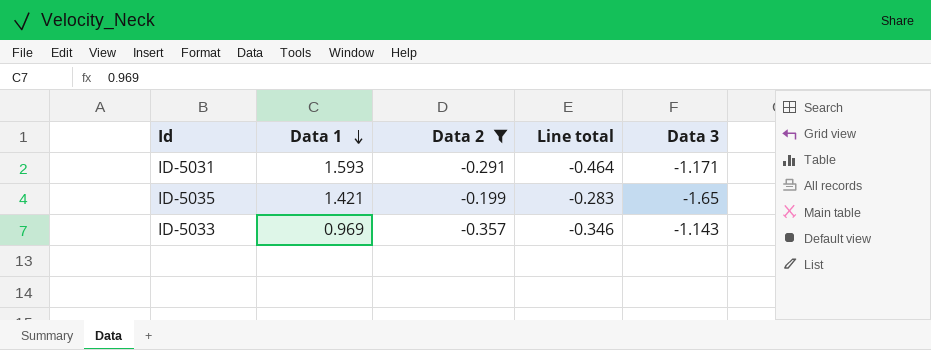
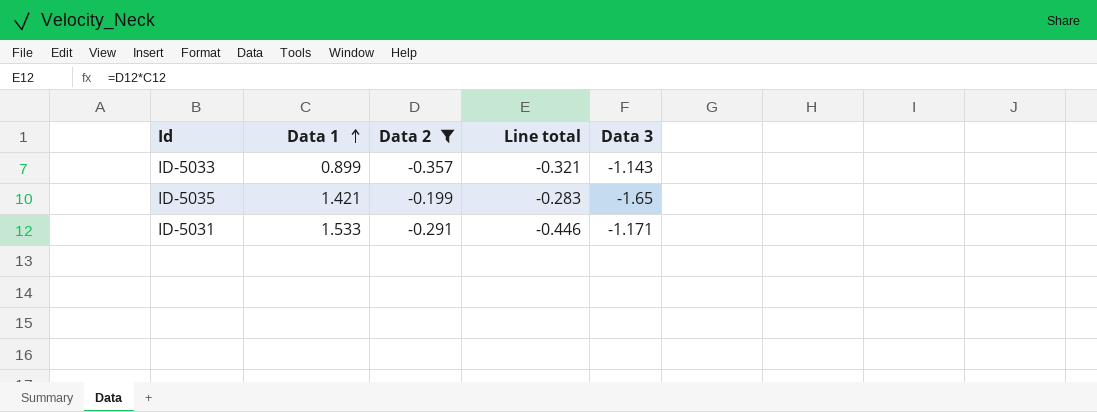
row order: Data 1 descending -> Data 1 ascending
ID-5033 | Data 1: 0.969 -> 0.899
ID-5033 | Line total: -0.346 -> -0.321
ID-5031 | Data 1: 1.593 -> 1.533
ID-5031 | Line total: -0.464 -> -0.446

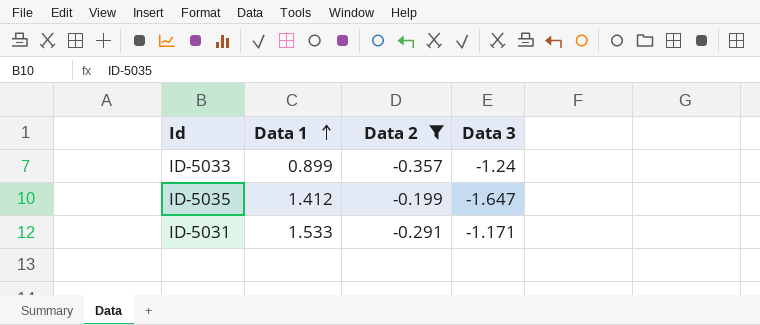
column Line total | formula: [Data 1] * [Data 2] -> none
ID-5033 | Data 3: -1.143 -> -1.24
ID-5035 | Data 1: 1.421 -> 1.412
ID-5035 | Data 3: -1.65 -> -1.647

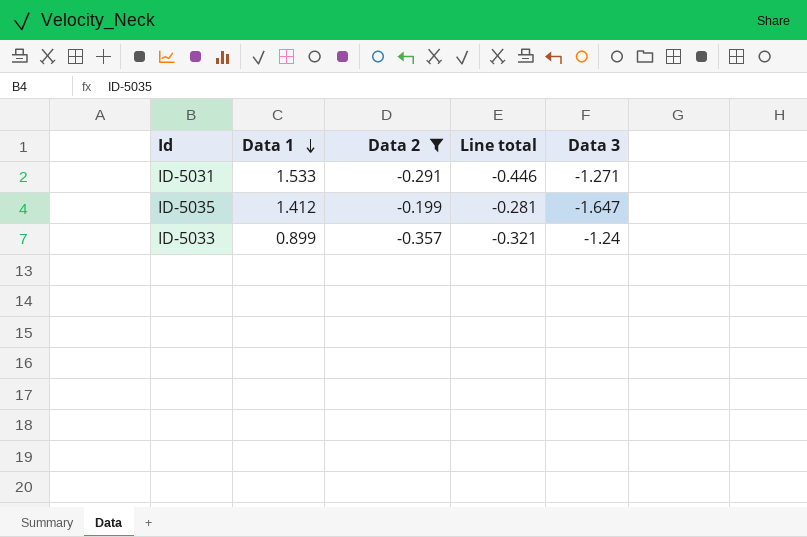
row order: Data 1 ascending -> Data 1 descending
column Line total | formula: none -> [Data 1] * [Data 2]
ID-5031 | Data 3: -1.171 -> -1.271

